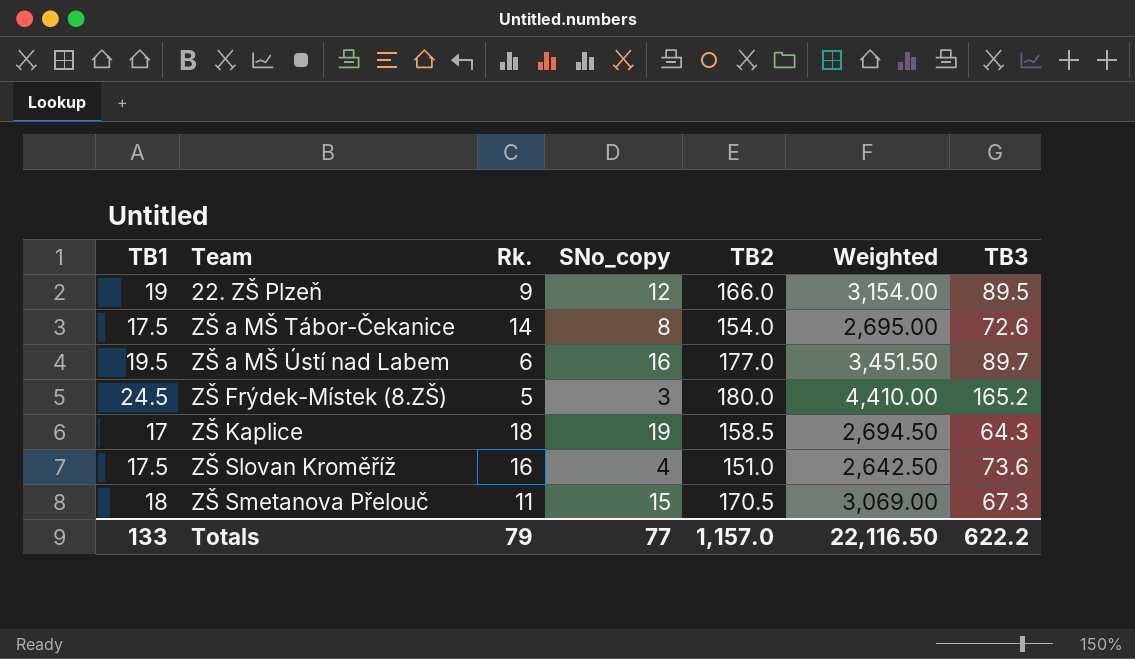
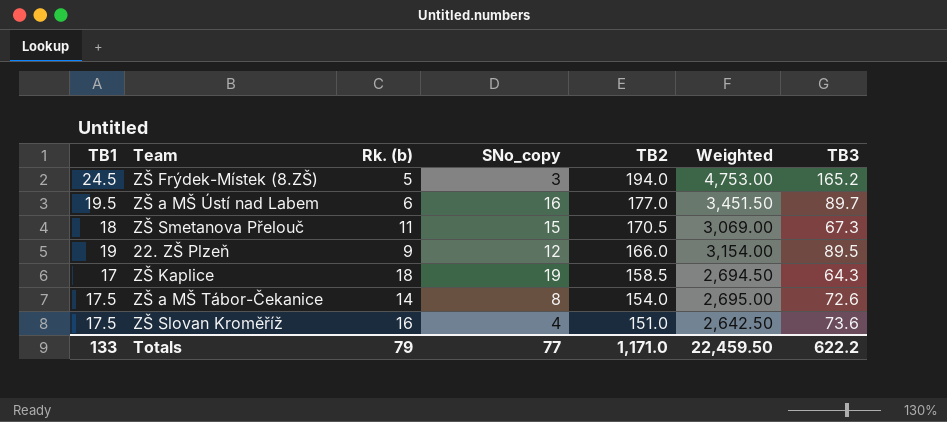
row order: Team ascending -> TB2 descending
column name: Rk. -> Rk. (b)
ZŠ Frýdek-Místek (8.ZŠ) | TB2: 180.0 -> 194.0
ZŠ Frýdek-Místek (8.ZŠ) | Weighted: 4,410.00 -> 4,753.00
Totals | TB2: 1,157.0 -> 1,171.0
Totals | Weighted: 22,116.50 -> 22,459.50

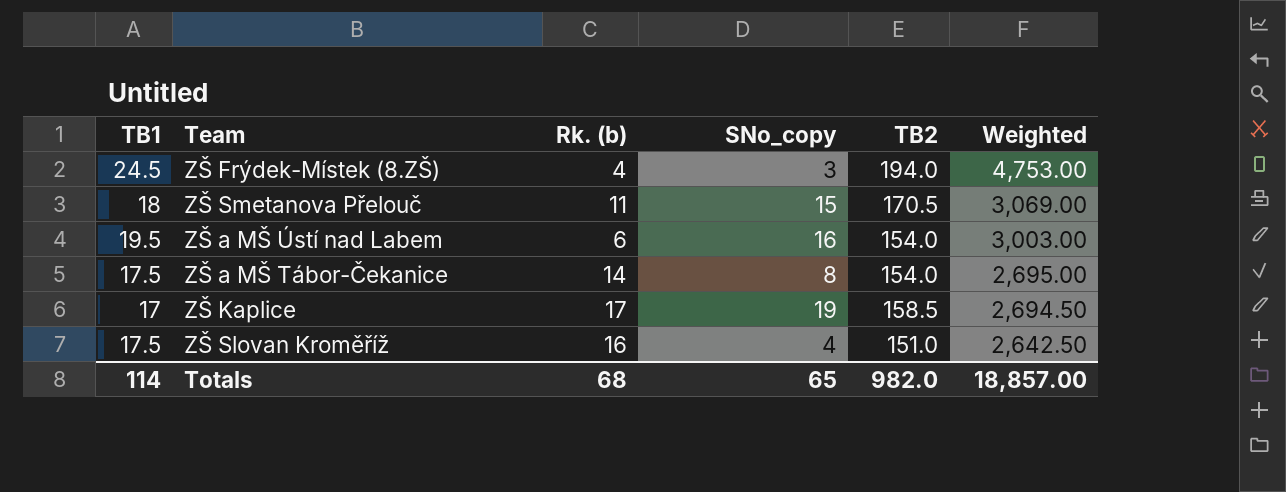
row order: TB2 descending -> Weighted descending
column TB3 | position: 7 -> none
row 22. ZŠ Plzeň: 19 | 9 | 12 | 166.0 | 3,154.00 | 89.5 -> none
ZŠ Frýdek-Místek (8.ZŠ) | Rk. (b): 5 -> 4
ZŠ a MŠ Ústí nad Labem | TB2: 177.0 -> 154.0
ZŠ a MŠ Ústí nad Labem | Weighted: 3,451.50 -> 3,003.00
ZŠ Kaplice | Rk. (b): 18 -> 17
Totals | TB1: 133 -> 114
Totals | Rk. (b): 79 -> 68
Totals | SNo_copy: 77 -> 65
Totals | TB2: 1,171.0 -> 982.0
Totals | Weighted: 22,459.50 -> 18,857.00

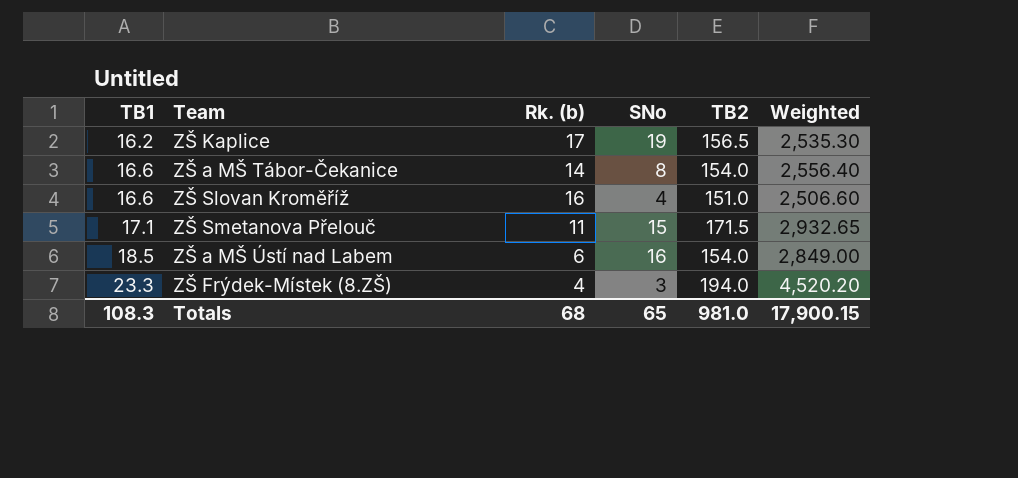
row order: Weighted descending -> TB1 ascending
column name: SNo_copy -> SNo
ZŠ Kaplice | TB1: 17 -> 16.2
ZŠ Kaplice | TB2: 158.5 -> 156.5
ZŠ Kaplice | Weighted: 2,694.50 -> 2,535.30
ZŠ a MŠ Tábor-Čekanice | TB1: 17.5 -> 16.6
ZŠ a MŠ Tábor-Čekanice | Weighted: 2,695.00 -> 2,556.40
ZŠ Slovan Kroměříž | TB1: 17.5 -> 16.6
ZŠ Slovan Kroměříž | Weighted: 2,642.50 -> 2,506.60
ZŠ Smetanova Přelouč | TB1: 18 -> 17.1
ZŠ Smetanova Přelouč | TB2: 170.5 -> 171.5
ZŠ Smetanova Přelouč | Weighted: 3,069.00 -> 2,932.65
ZŠ a MŠ Ústí nad Labem | TB1: 19.5 -> 18.5
ZŠ a MŠ Ústí nad Labem | Weighted: 3,003.00 -> 2,849.00
ZŠ Frýdek-Místek (8.ZŠ) | TB1: 24.5 -> 23.3
ZŠ Frýdek-Místek (8.ZŠ) | Weighted: 4,753.00 -> 4,520.20
Totals | TB1: 114 -> 108.3
Totals | TB2: 982.0 -> 981.0
Totals | Weighted: 18,857.00 -> 17,900.15

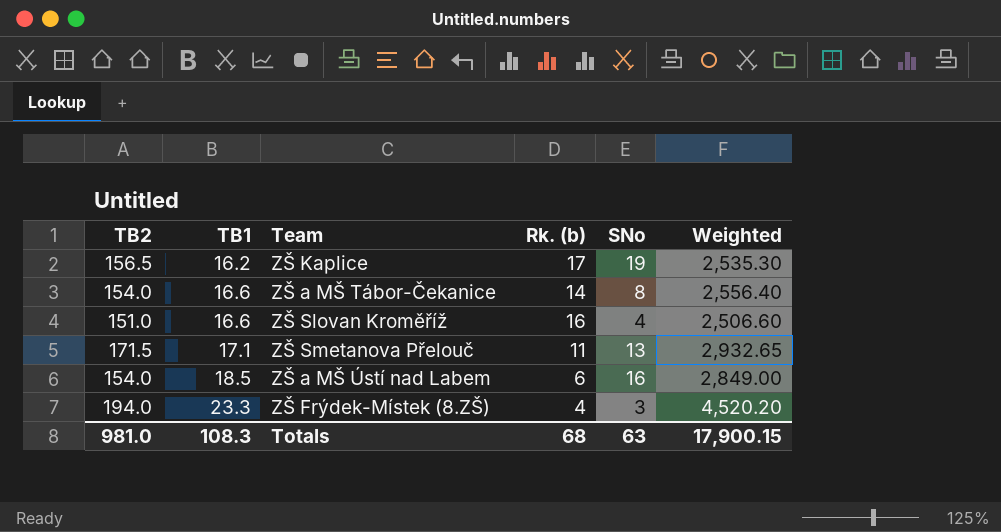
column TB2 | position: 5 -> 1
ZŠ Smetanova Přelouč | SNo: 15 -> 13
Totals | SNo: 65 -> 63

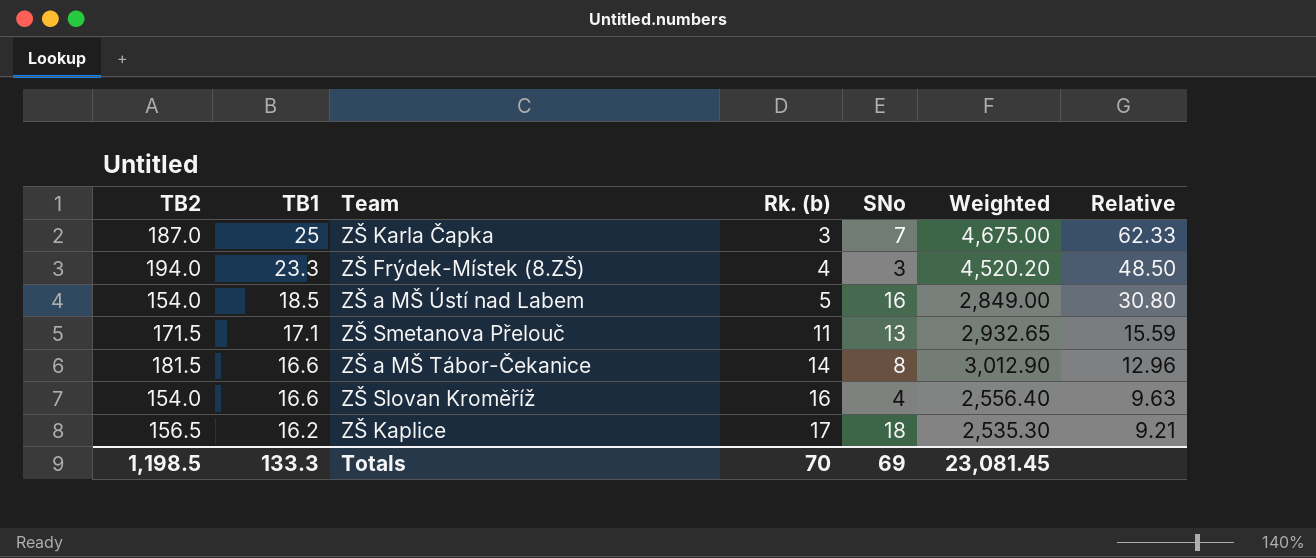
row order: TB1 ascending -> TB1 descending
column Relative | formula: none -> [TB2] / [Rk. (b)]
row ZŠ Karla Čapka: none -> 187.0 | 25 | 3 | 7 | 4,675.00 | 62.33
ZŠ a MŠ Ústí nad Labem | Rk. (b): 6 -> 5
ZŠ a MŠ Tábor-Čekanice | TB2: 154.0 -> 181.5
ZŠ a MŠ Tábor-Čekanice | Weighted: 2,556.40 -> 3,012.90
ZŠ Slovan Kroměříž | TB2: 151.0 -> 154.0
ZŠ Slovan Kroměříž | Weighted: 2,506.60 -> 2,556.40
ZŠ Kaplice | SNo: 19 -> 18
Totals | TB2: 981.0 -> 1,198.5
Totals | TB1: 108.3 -> 133.3
Totals | Rk. (b): 68 -> 70
Totals | SNo: 63 -> 69
Totals | Weighted: 17,900.15 -> 23,081.45

